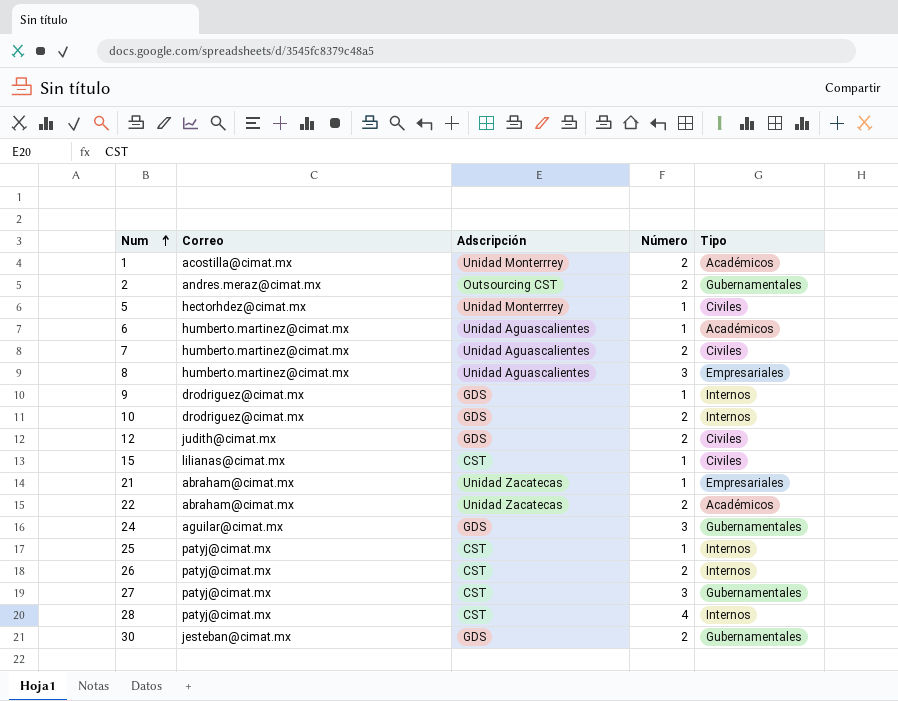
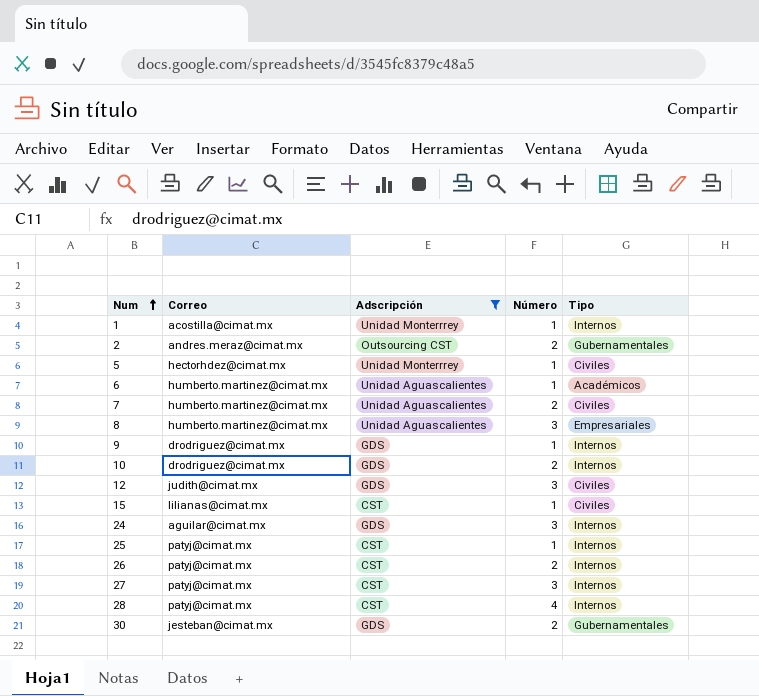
filter: none -> Adscripción != Unidad Zacatecas
1 | Número: 2 -> 1
1 | Tipo: Académicos -> Internos
12 | Número: 2 -> 3
24 | Tipo: Gubernamentales -> Internos
27 | Tipo: Gubernamentales -> Internos

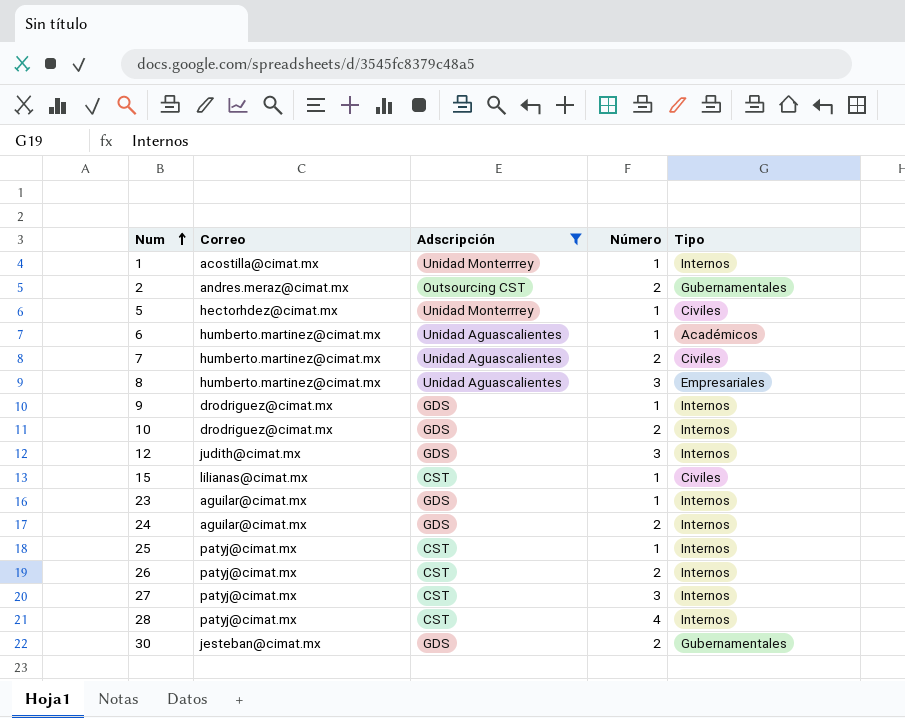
12 | Tipo: Civiles -> Internos
row 23: none -> aguilar@cimat.mx | GDS | 1 | Internos
24 | Número: 3 -> 2

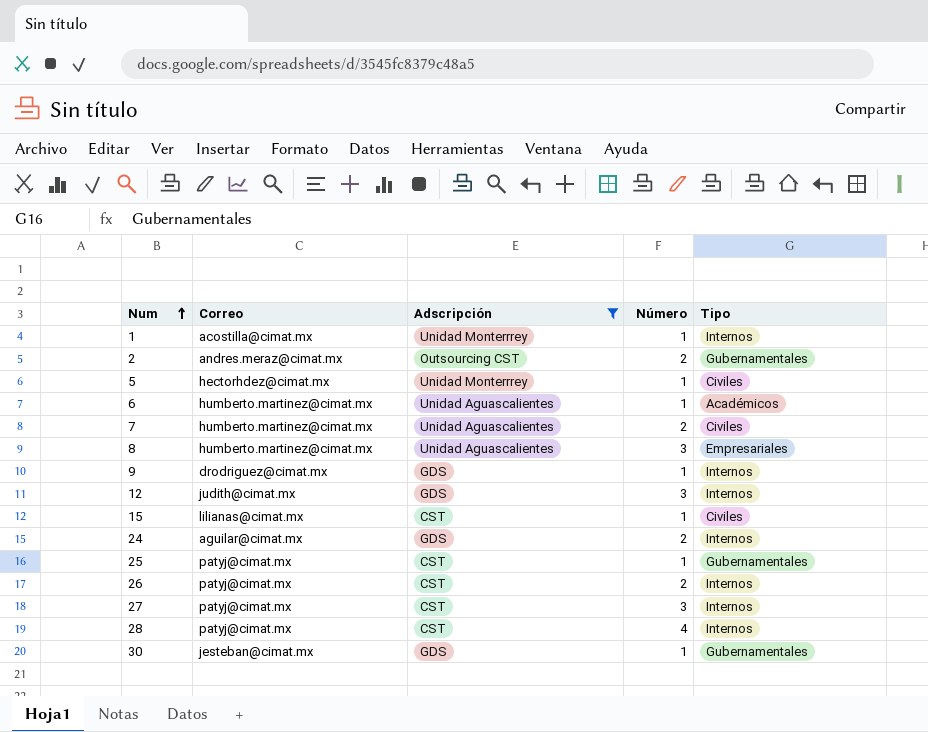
row 10: drodriguez@cimat.mx | GDS | 2 | Internos -> none
row 23: aguilar@cimat.mx | GDS | 1 | Internos -> none
25 | Tipo: Internos -> Gubernamentales
30 | Número: 2 -> 1

